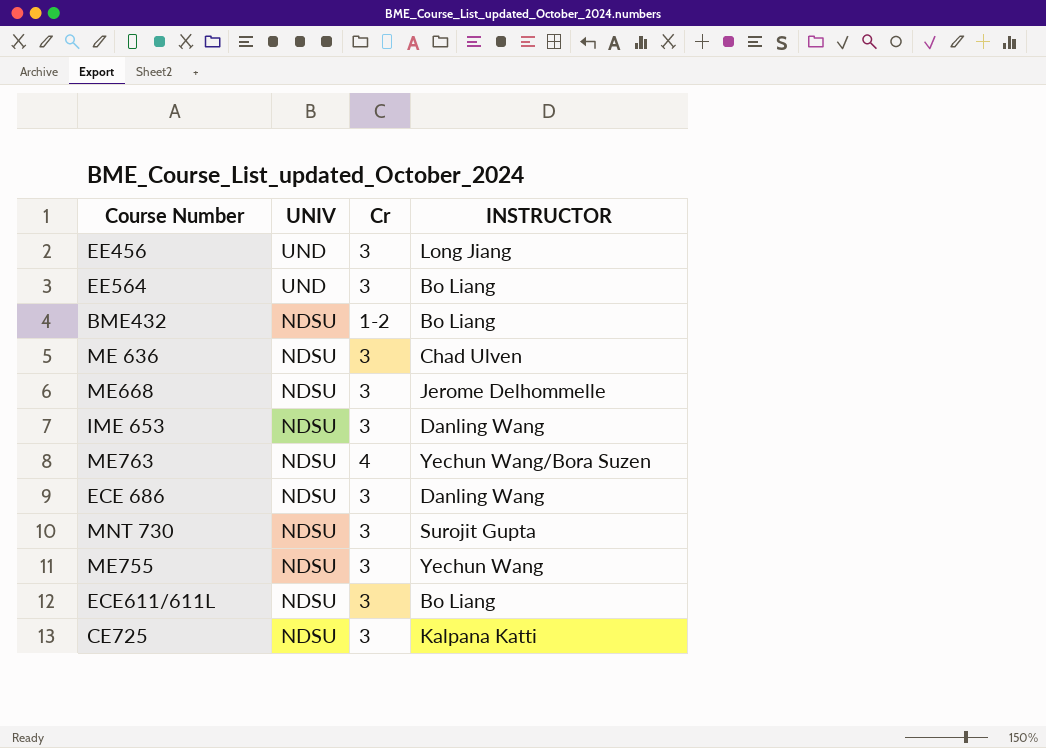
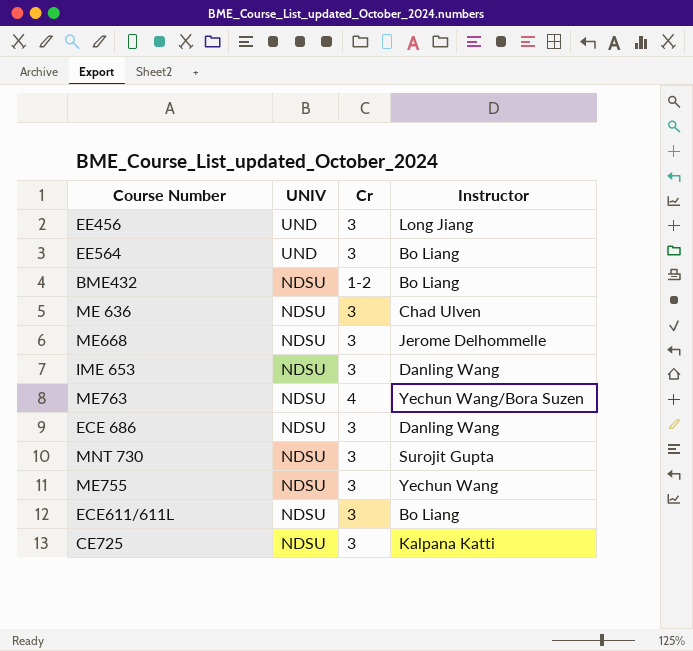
column name: INSTRUCTOR -> Instructor

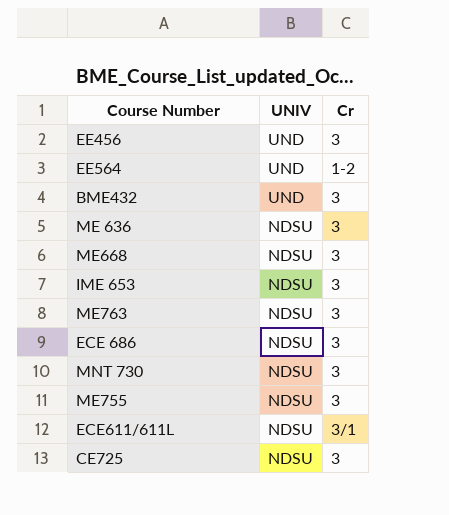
column Instructor | position: 4 -> none
EE564 | Cr: 3 -> 1-2
BME432 | UNIV: NDSU -> UND
BME432 | Cr: 1-2 -> 3
ME763 | Cr: 4 -> 3
ECE611/611L | Cr: 3 -> 3/1

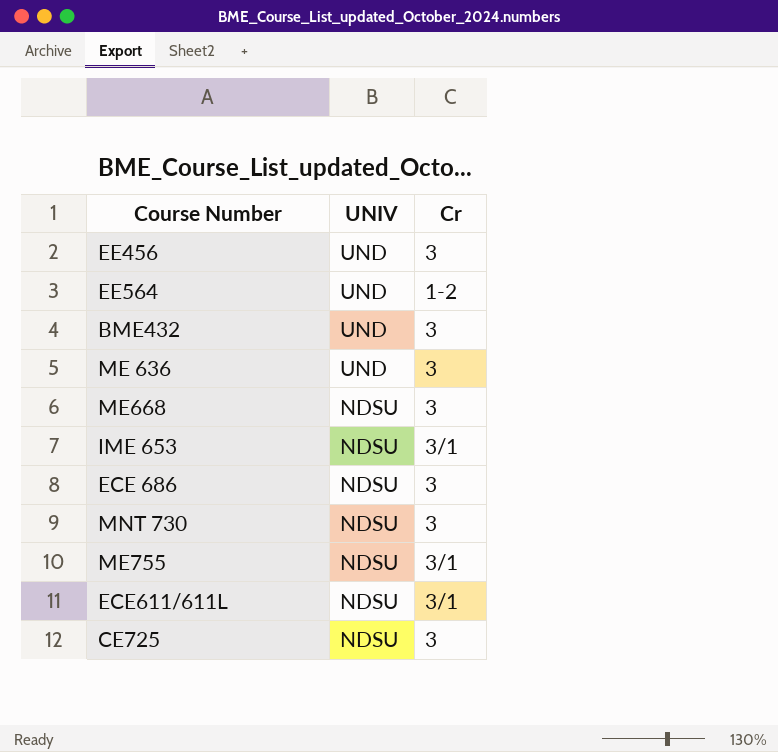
row ME763: NDSU | 3 -> none
ME 636 | UNIV: NDSU -> UND
IME 653 | Cr: 3 -> 3/1
ME755 | Cr: 3 -> 3/1

